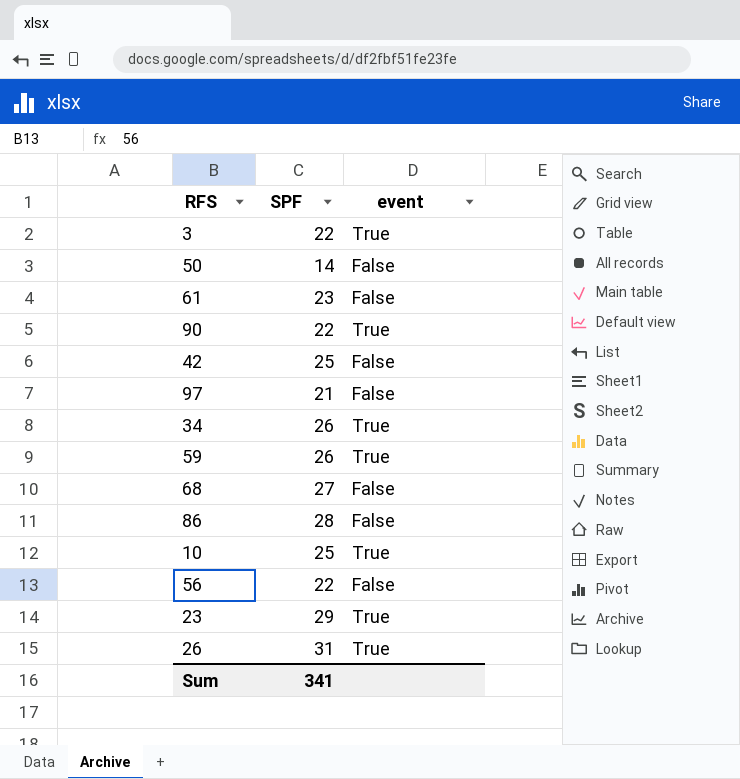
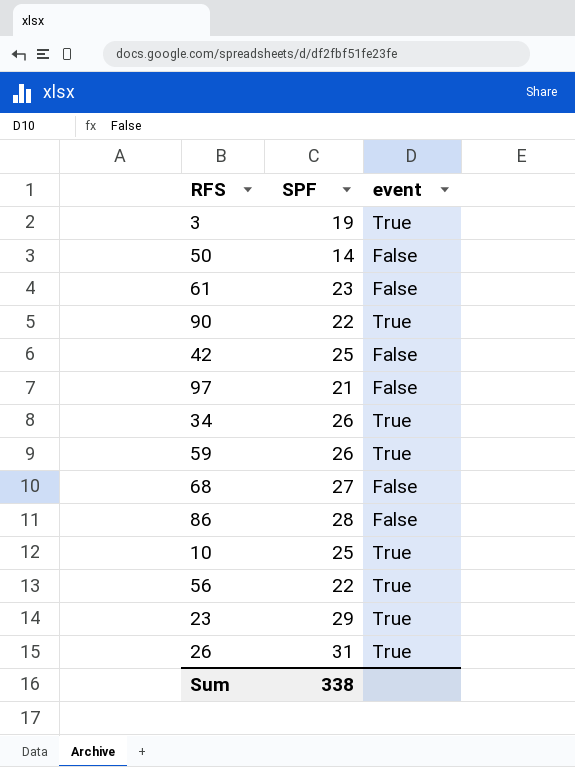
3 | SPF: 22 -> 19
56 | event: False -> True
Sum | SPF: 341 -> 338

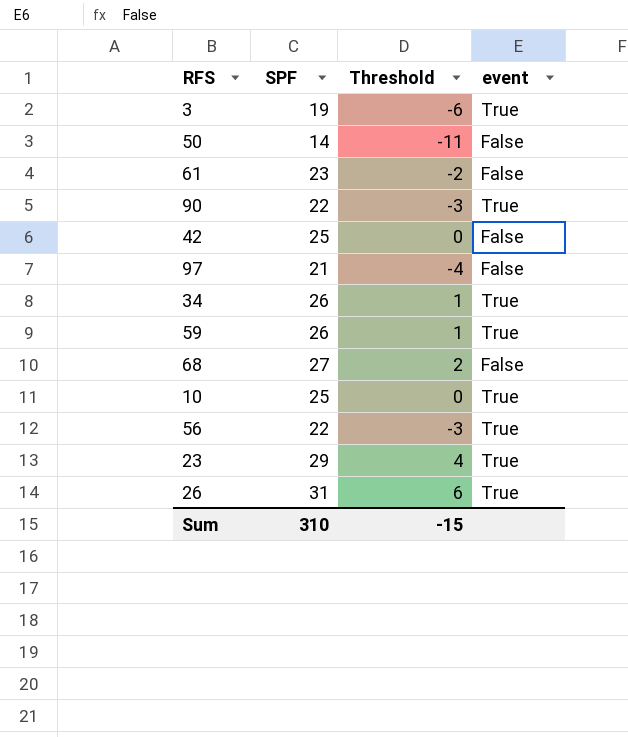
column Threshold | formula: none -> [SPF] - 25
row 86: 28 | False -> none
Sum | SPF: 338 -> 310

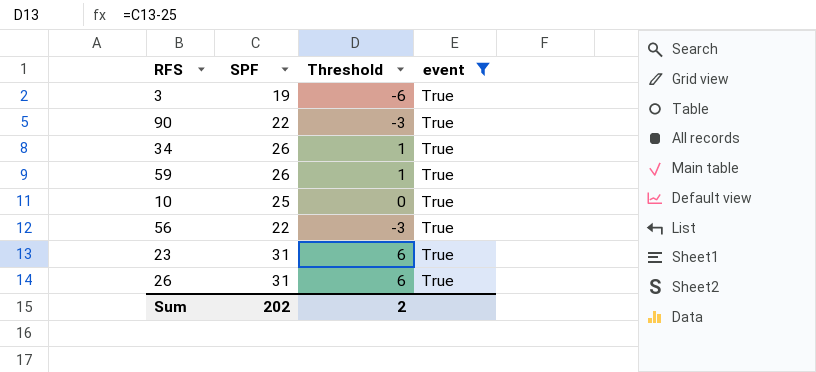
filter: none -> event = True
23 | SPF: 29 -> 31
23 | Threshold: 4 -> 6
Sum | SPF: 310 -> 202
Sum | Threshold: -15 -> 2

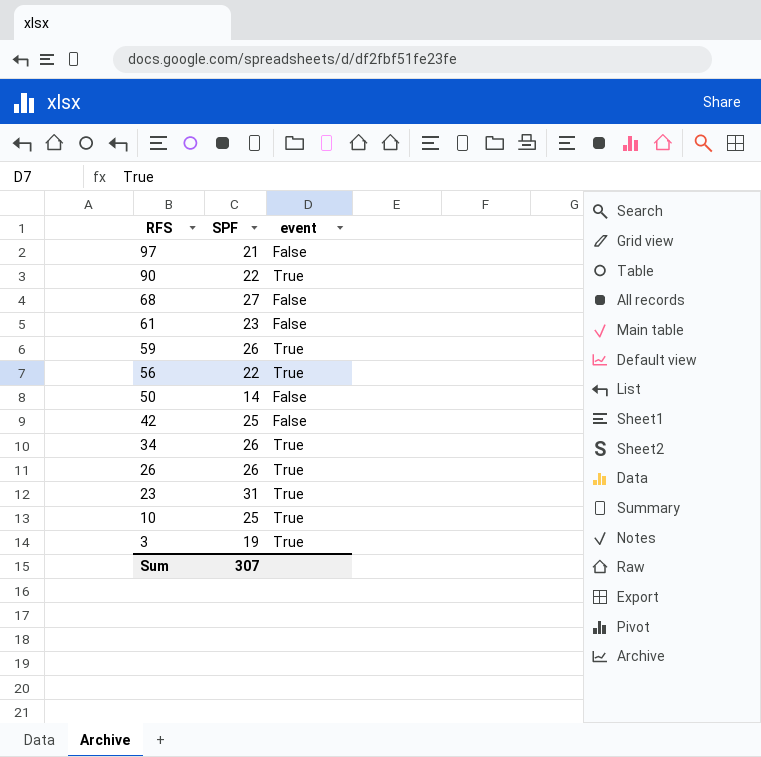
filter: event = True -> none
row order: none -> RFS descending
column Threshold | formula: [SPF] - 25 -> none
26 | SPF: 31 -> 26
Sum | SPF: 202 -> 307

